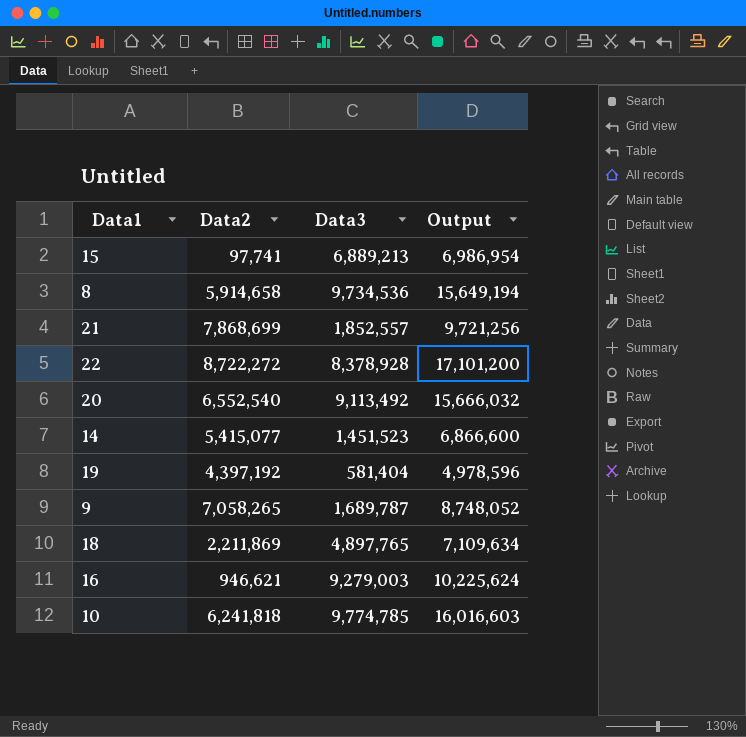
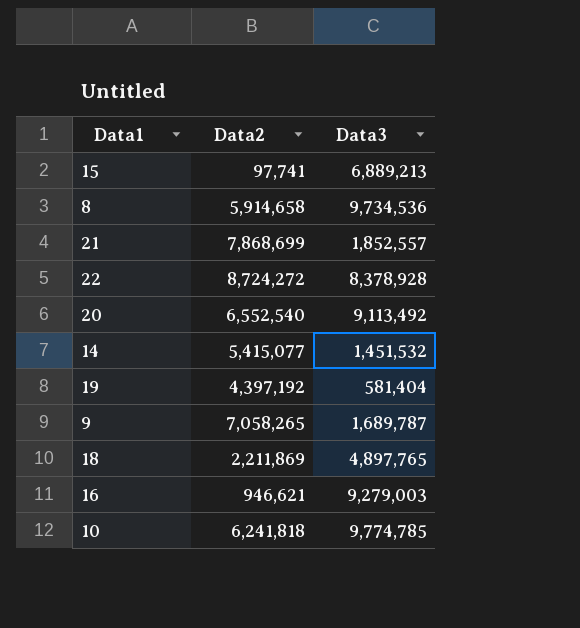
column Output | formula: [Data2] + [Data3] -> none
22 | Data2: 8,722,272 -> 8,724,272
14 | Data3: 1,451,523 -> 1,451,532

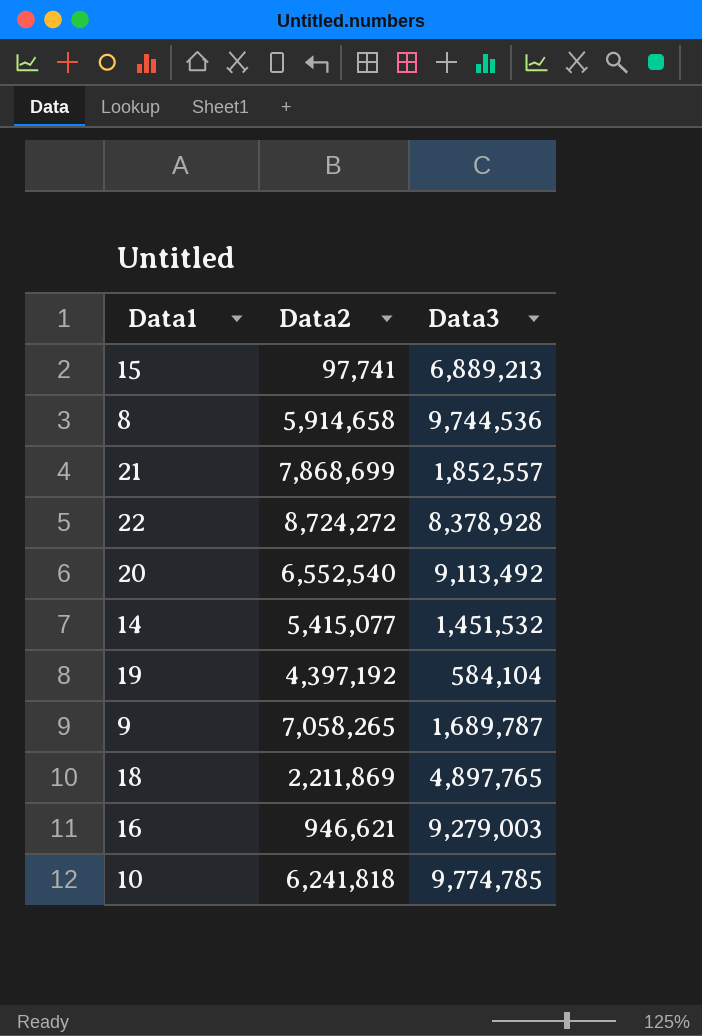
8 | Data3: 9,734,536 -> 9,744,536
19 | Data3: 581,404 -> 584,104

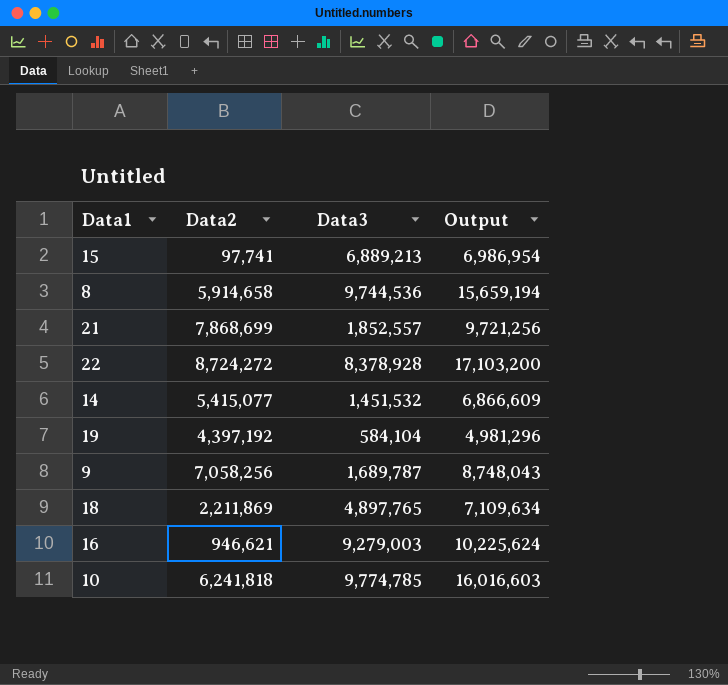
column Output | formula: none -> [Data2] + [Data3]
row 20: 6,552,540 | 9,113,492 -> none
9 | Data2: 7,058,265 -> 7,058,256

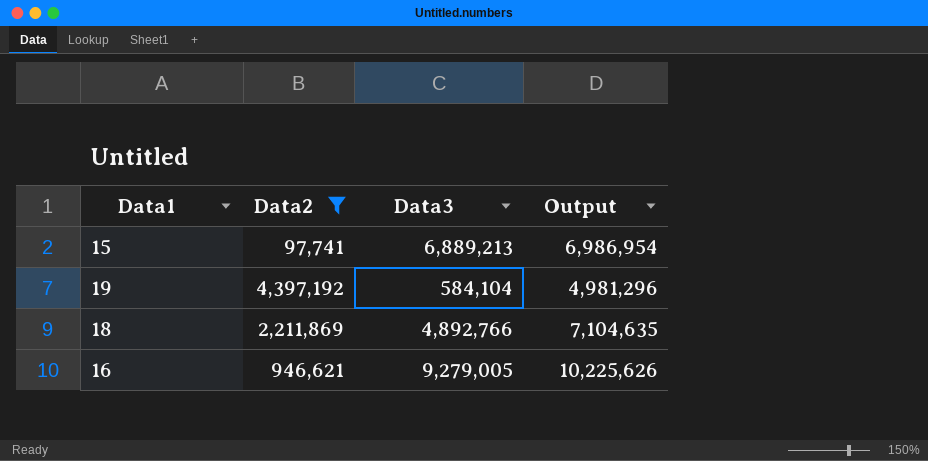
filter: none -> Data2 <= 4,397,192
18 | Data3: 4,897,765 -> 4,892,766
18 | Output: 7,109,634 -> 7,104,635
16 | Data3: 9,279,003 -> 9,279,005
16 | Output: 10,225,624 -> 10,225,626

